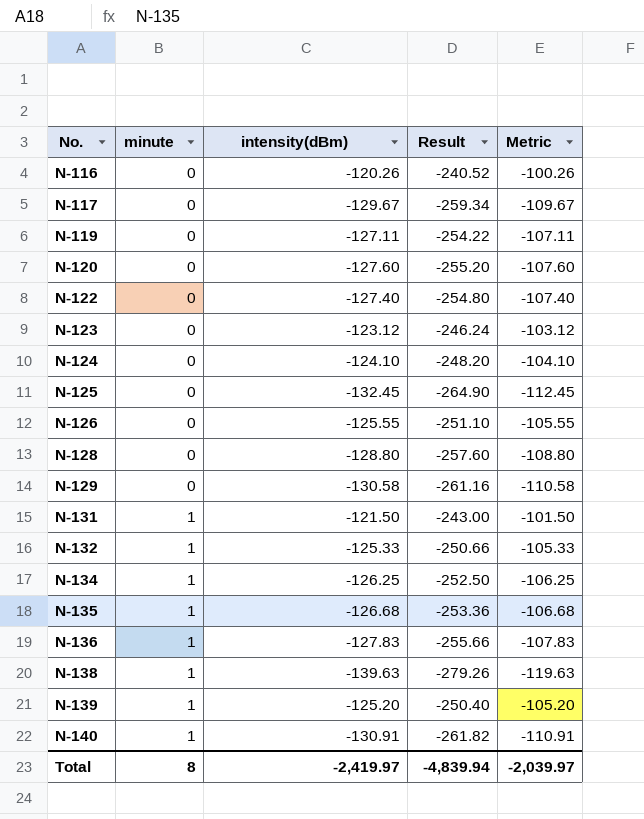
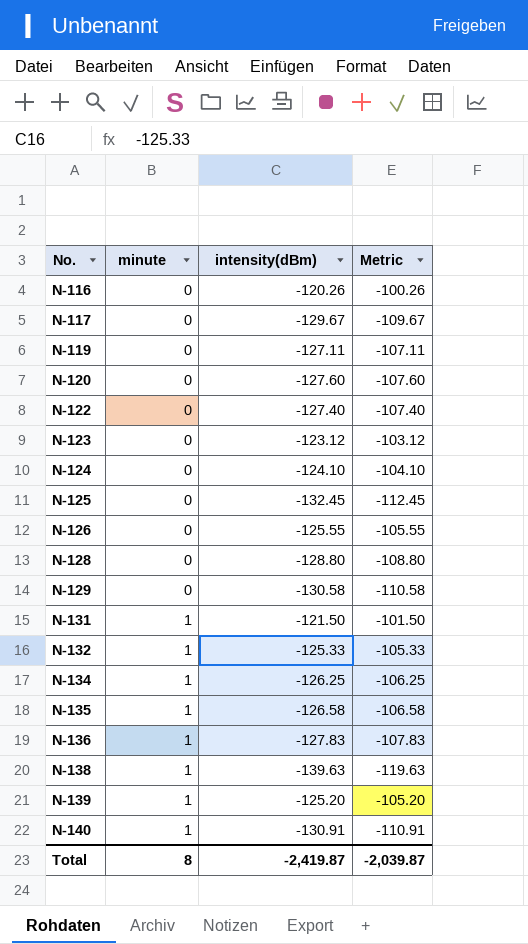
column Result | formula: [intensity(dBm)] * 2 -> none
N-135 | intensity(dBm): -126.68 -> -126.58
N-135 | Metric: -106.68 -> -106.58
Total | intensity(dBm): -2,419.97 -> -2,419.87
Total | Metric: -2,039.97 -> -2,039.87

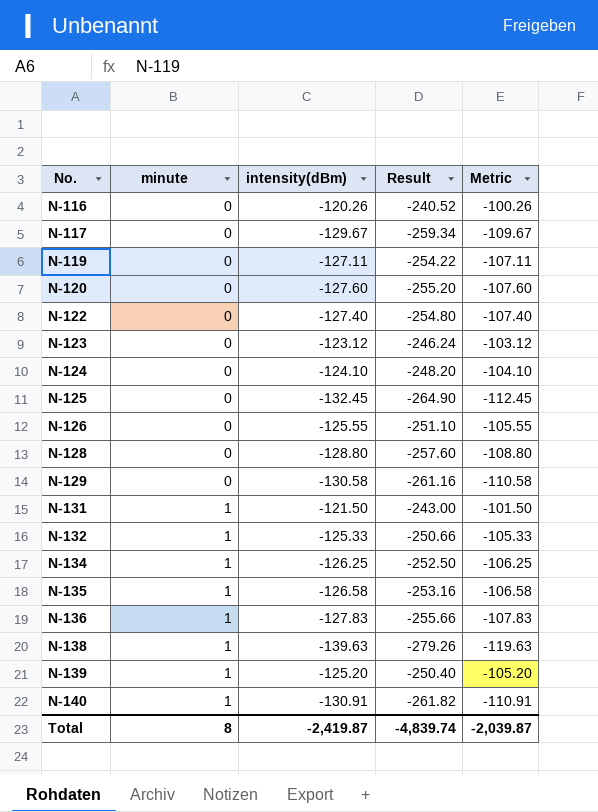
column Result | formula: none -> [intensity(dBm)] * 2

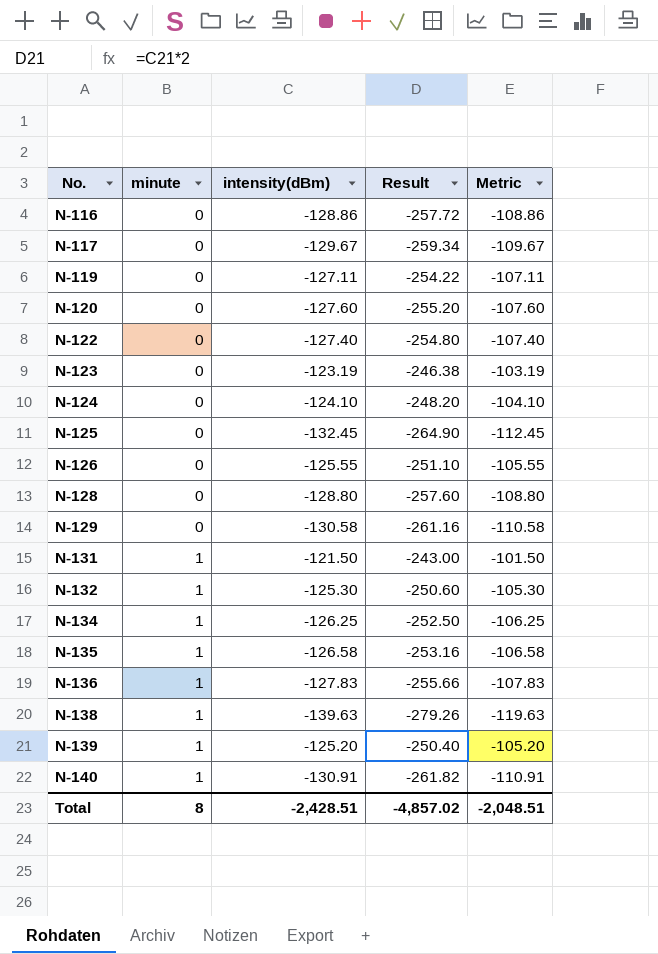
N-116 | intensity(dBm): -120.26 -> -128.86
N-116 | Result: -240.52 -> -257.72
N-116 | Metric: -100.26 -> -108.86
N-123 | intensity(dBm): -123.12 -> -123.19
N-123 | Result: -246.24 -> -246.38
N-123 | Metric: -103.12 -> -103.19
N-132 | intensity(dBm): -125.33 -> -125.30
N-132 | Result: -250.66 -> -250.60
N-132 | Metric: -105.33 -> -105.30
Total | intensity(dBm): -2,419.87 -> -2,428.51
Total | Result: -4,839.74 -> -4,857.02
Total | Metric: -2,039.87 -> -2,048.51

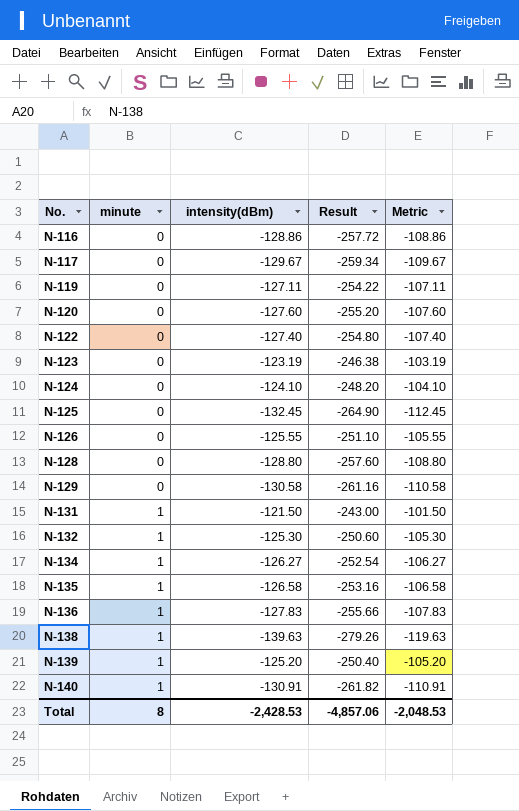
N-134 | intensity(dBm): -126.25 -> -126.27
N-134 | Result: -252.50 -> -252.54
N-134 | Metric: -106.25 -> -106.27
Total | intensity(dBm): -2,428.51 -> -2,428.53
Total | Result: -4,857.02 -> -4,857.06
Total | Metric: -2,048.51 -> -2,048.53

